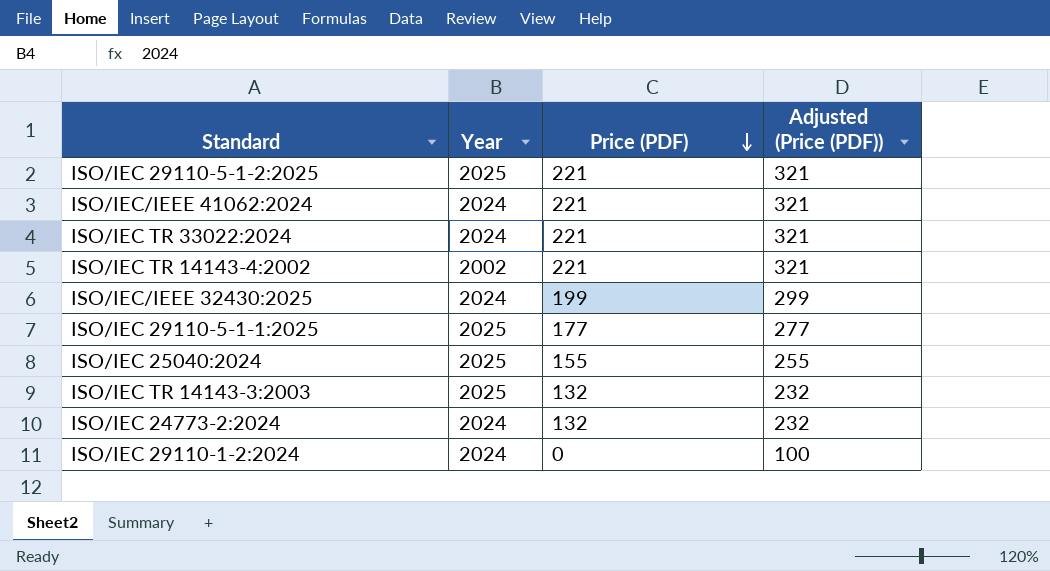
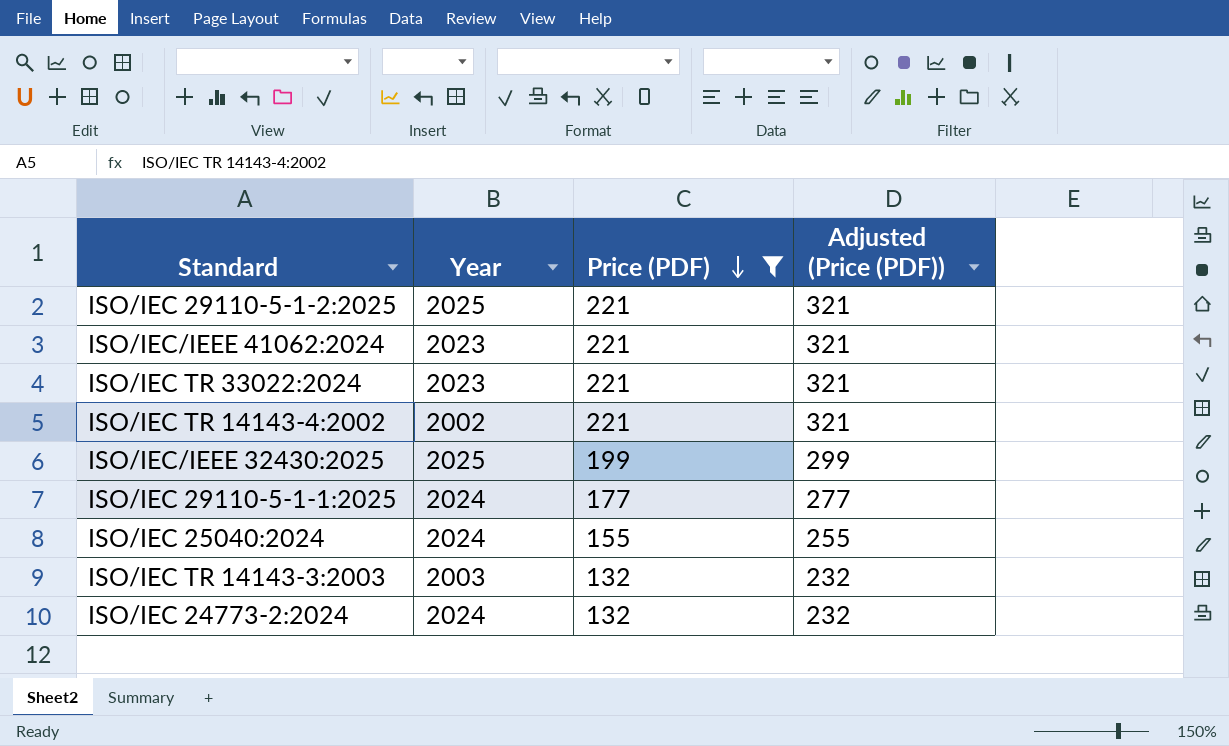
filter: none -> Price (PDF) != 0
ISO/IEC/IEEE 41062:2024 | Year: 2024 -> 2023
ISO/IEC TR 33022:2024 | Year: 2024 -> 2023
ISO/IEC/IEEE 32430:2025 | Year: 2024 -> 2025
ISO/IEC 29110-5-1-1:2025 | Year: 2025 -> 2024
ISO/IEC 25040:2024 | Year: 2025 -> 2024
ISO/IEC TR 14143-3:2003 | Year: 2025 -> 2003

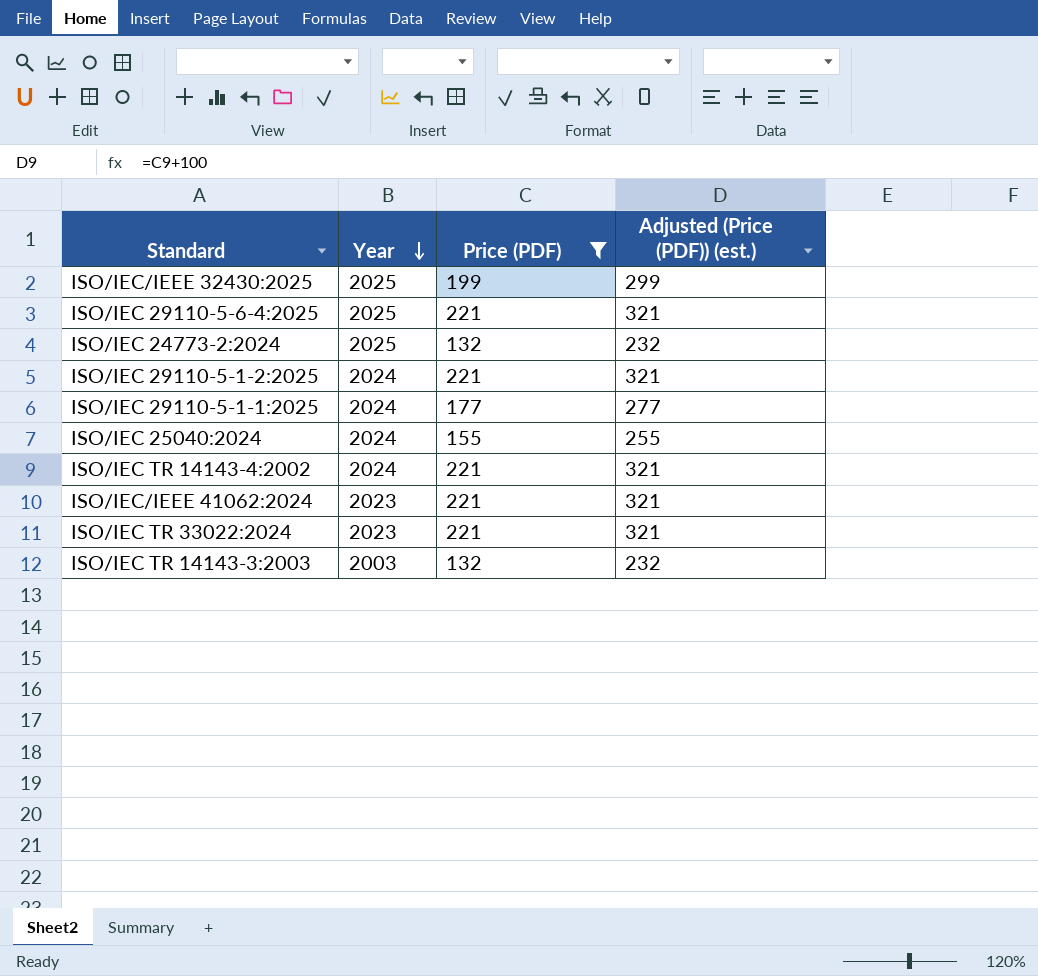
row order: Price (PDF) descending -> Year descending
column name: Adjusted (Price (PDF)) -> Adjusted (Price (PDF)) (est.)
row ISO/IEC 29110-5-6-4:2025: none -> 2025 | 221 | 321
ISO/IEC 24773-2:2024 | Year: 2024 -> 2025
ISO/IEC 29110-5-1-2:2025 | Year: 2025 -> 2024
ISO/IEC TR 14143-4:2002 | Year: 2002 -> 2024

